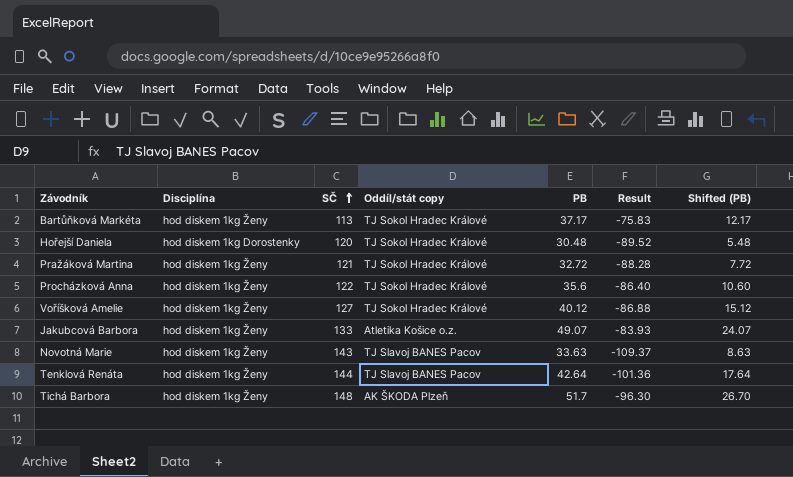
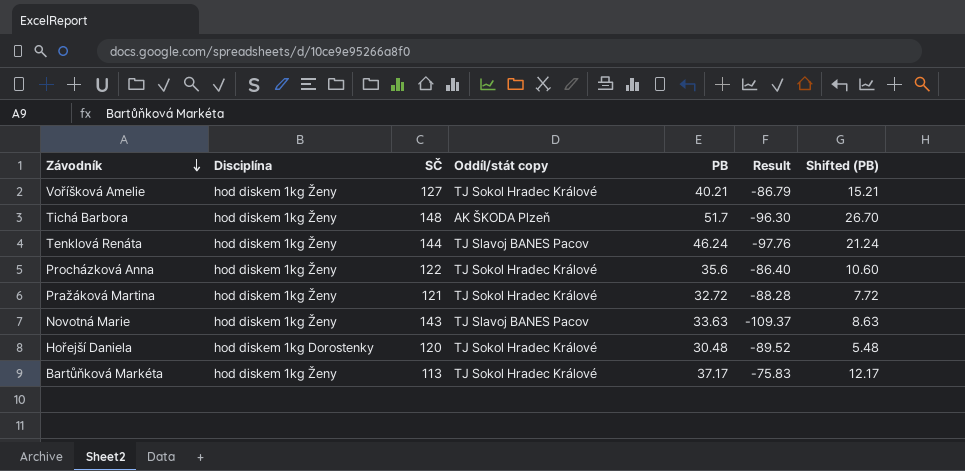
row order: SČ ascending -> Závodník descending
row Jakubcová Barbora: hod diskem 1kg Ženy | 133 | Atletika Košice o.z. | 49.07 | -83.93 | 24.07 -> none
Voříšková Amelie | PB: 40.12 -> 40.21
Voříšková Amelie | Result: -86.88 -> -86.79
Voříšková Amelie | Shifted (PB): 15.12 -> 15.21
Tenklová Renáta | PB: 42.64 -> 46.24
Tenklová Renáta | Result: -101.36 -> -97.76
Tenklová Renáta | Shifted (PB): 17.64 -> 21.24

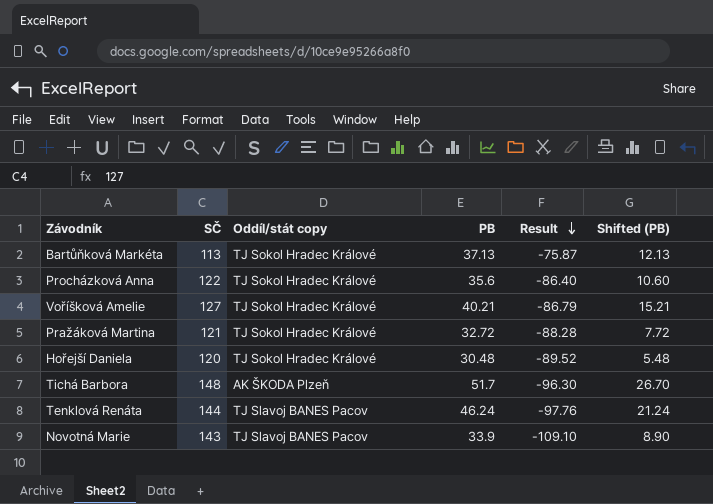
row order: Závodník descending -> Result descending
column Disciplína | position: 2 -> none
Bartůňková Markéta | PB: 37.17 -> 37.13
Bartůňková Markéta | Result: -75.83 -> -75.87
Bartůňková Markéta | Shifted (PB): 12.17 -> 12.13
Novotná Marie | PB: 33.63 -> 33.9
Novotná Marie | Result: -109.37 -> -109.10
Novotná Marie | Shifted (PB): 8.63 -> 8.90

